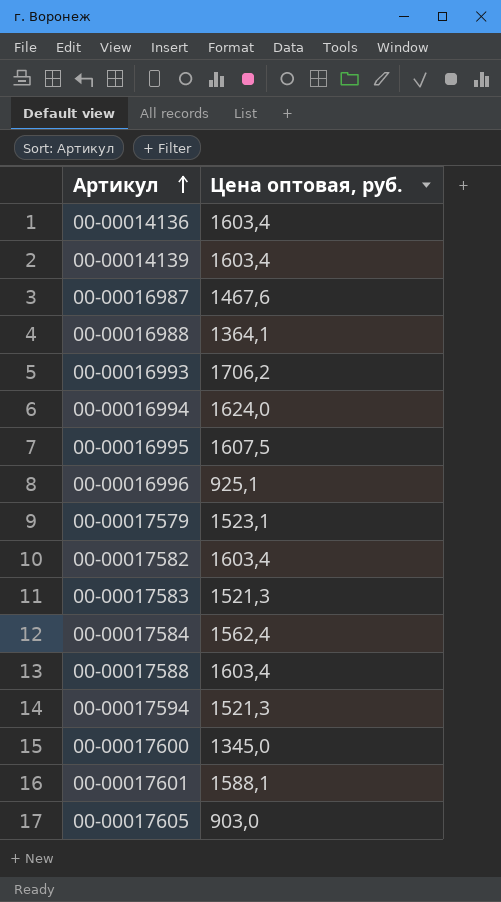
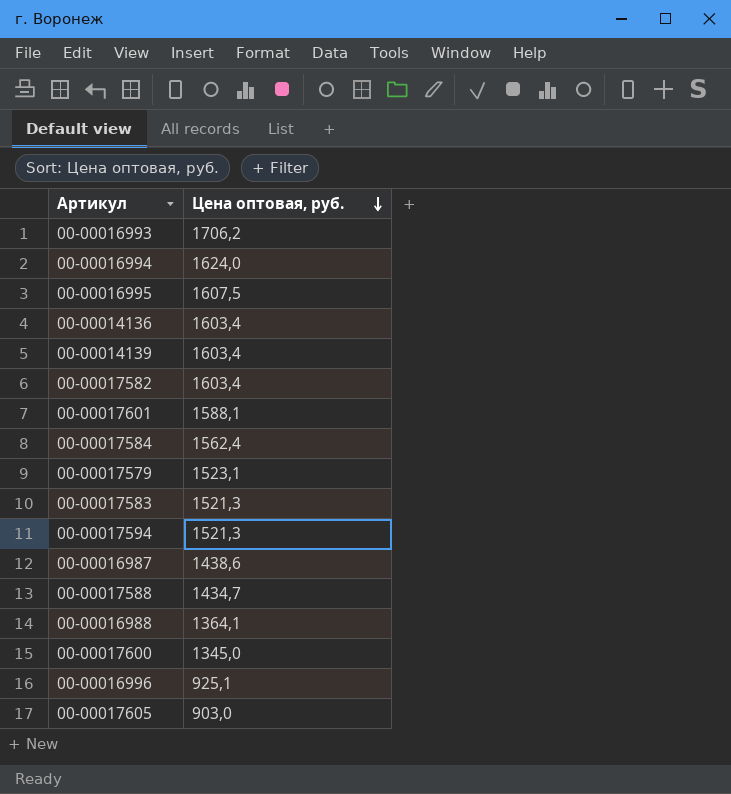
row order: Артикул ascending -> Цена оптовая, руб. descending
00-00016987 | Цена оптовая, руб.: 1467,6 -> 1438,6
00-00017588 | Цена оптовая, руб.: 1603,4 -> 1434,7

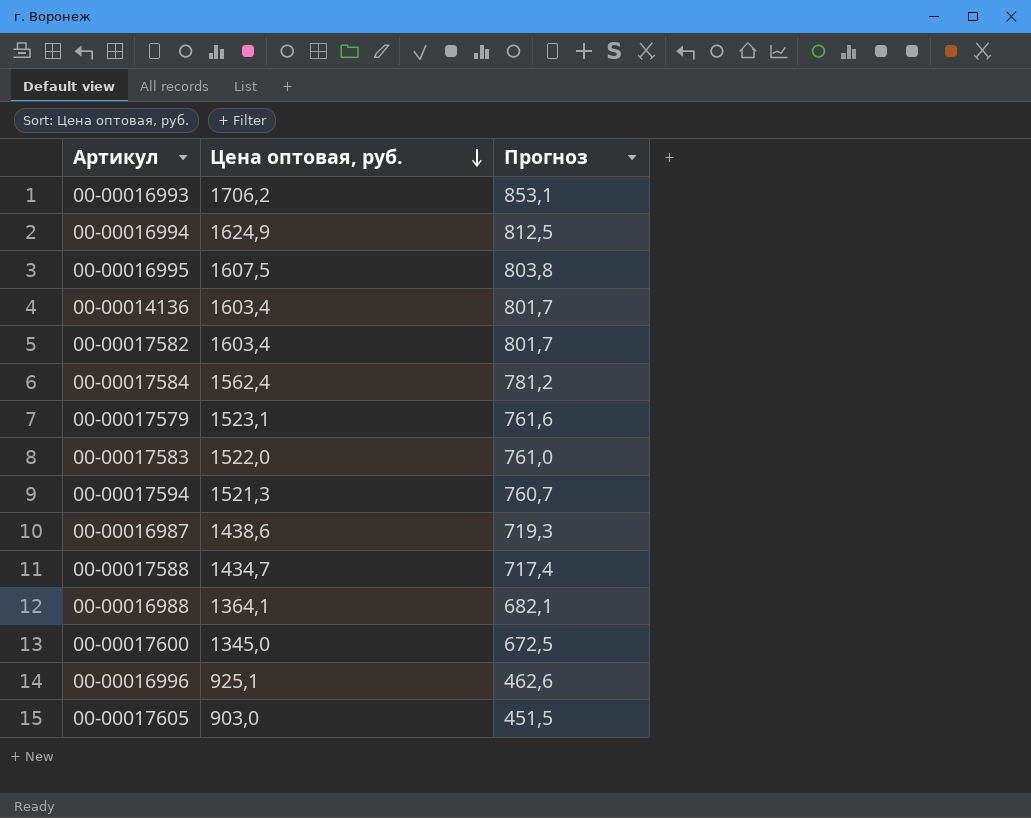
column Прогноз | formula: none -> [Цена оптовая, руб.] * 0,5
row 00-00014139: 1603,4 -> none
row 00-00017601: 1588,1 -> none
00-00016994 | Цена оптовая, руб.: 1624,0 -> 1624,9
00-00017583 | Цена оптовая, руб.: 1521,3 -> 1522,0

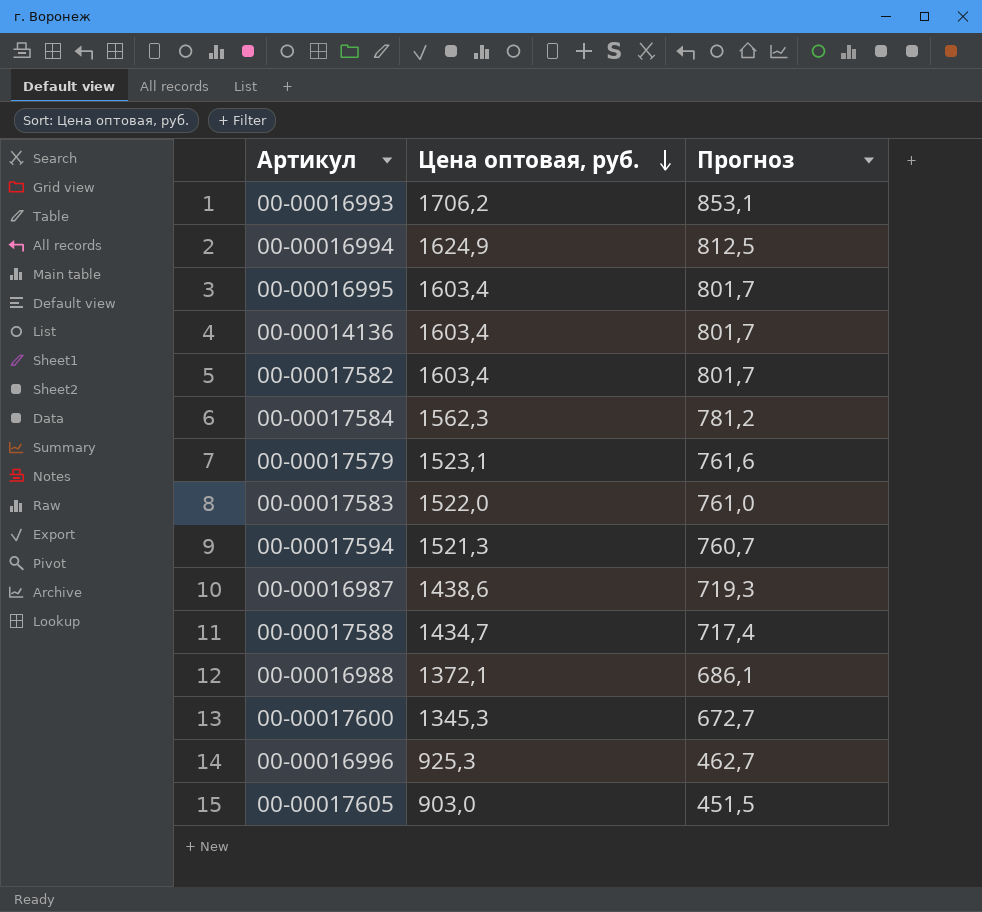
00-00016995 | Цена оптовая, руб.: 1607,5 -> 1603,4
00-00016995 | Прогноз: 803,8 -> 801,7
00-00017584 | Цена оптовая, руб.: 1562,4 -> 1562,3
00-00016988 | Цена оптовая, руб.: 1364,1 -> 1372,1
00-00016988 | Прогноз: 682,1 -> 686,1
00-00017600 | Цена оптовая, руб.: 1345,0 -> 1345,3
00-00017600 | Прогноз: 672,5 -> 672,7
00-00016996 | Цена оптовая, руб.: 925,1 -> 925,3
00-00016996 | Прогноз: 462,6 -> 462,7

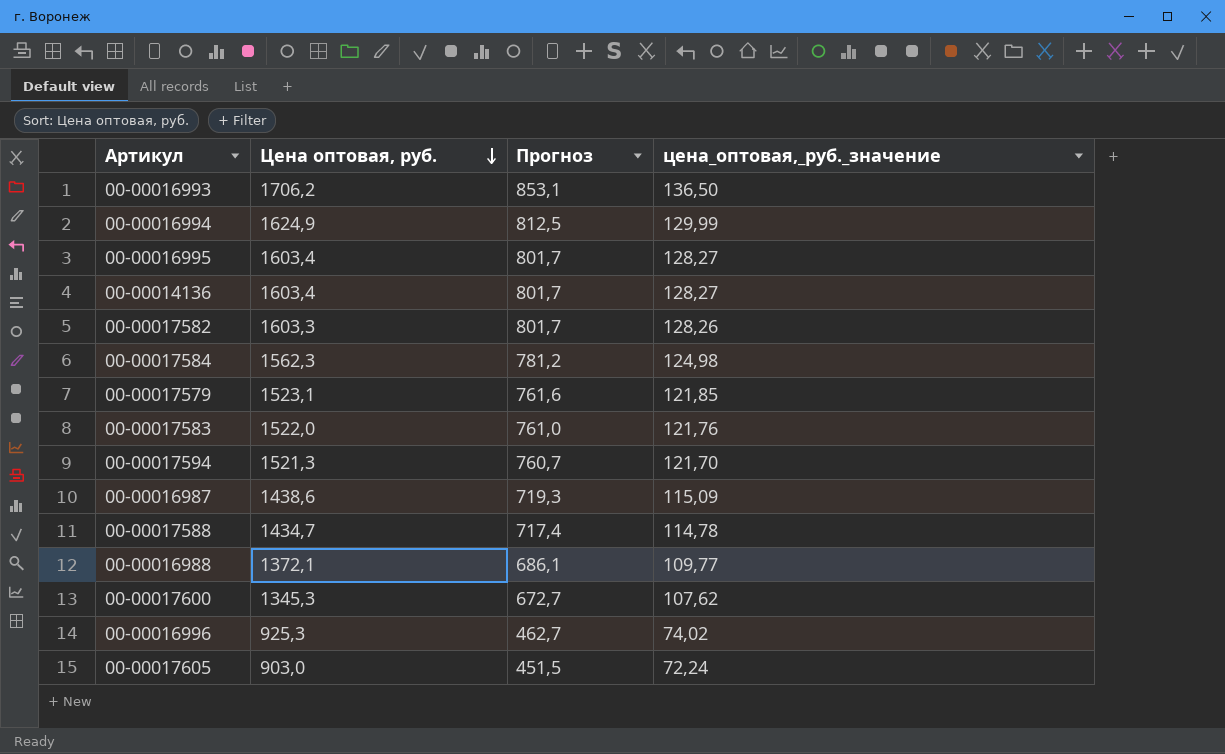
column цена_оптовая,_руб._значение | formula: none -> [Цена оптовая, руб.] * 0,08
00-00017582 | Цена оптовая, руб.: 1603,4 -> 1603,3

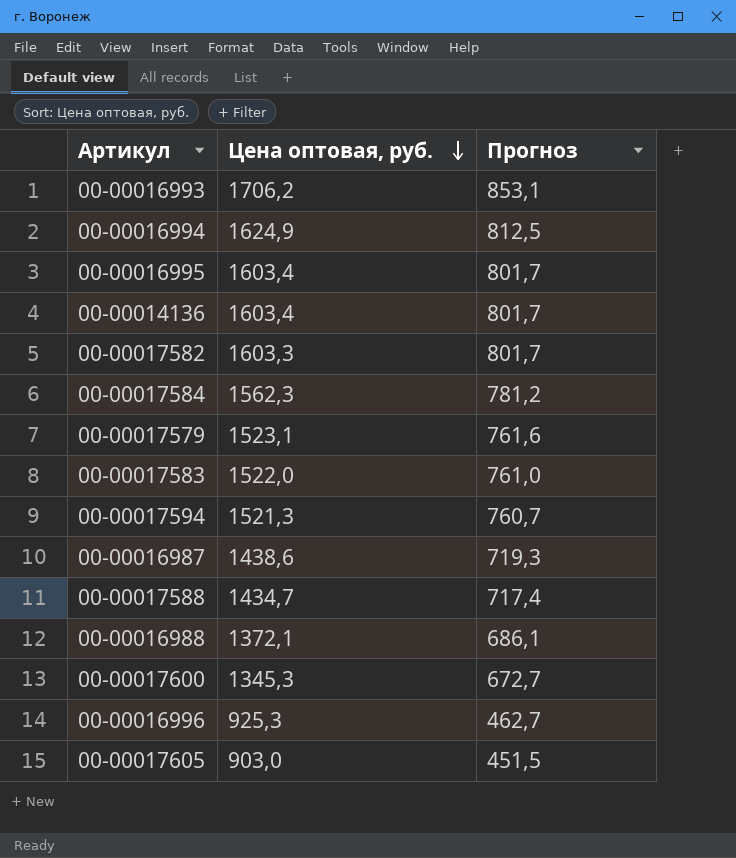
column цена_оптовая,_руб._значение | formula: [Цена оптовая, руб.] * 0,08 -> none

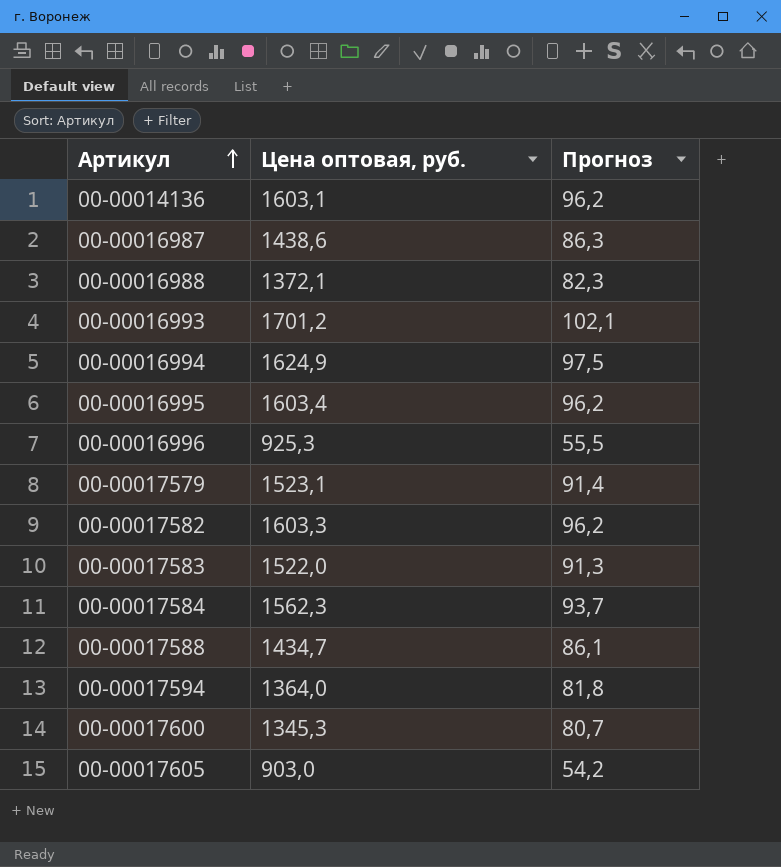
row order: Цена оптовая, руб. descending -> Артикул ascending
column Прогноз | formula: [Цена оптовая, руб.] * 0,5 -> [Цена оптовая, руб.] * 0,06
00-00014136 | Цена оптовая, руб.: 1603,4 -> 1603,1
00-00016993 | Цена оптовая, руб.: 1706,2 -> 1701,2
00-00017594 | Цена оптовая, руб.: 1521,3 -> 1364,0

